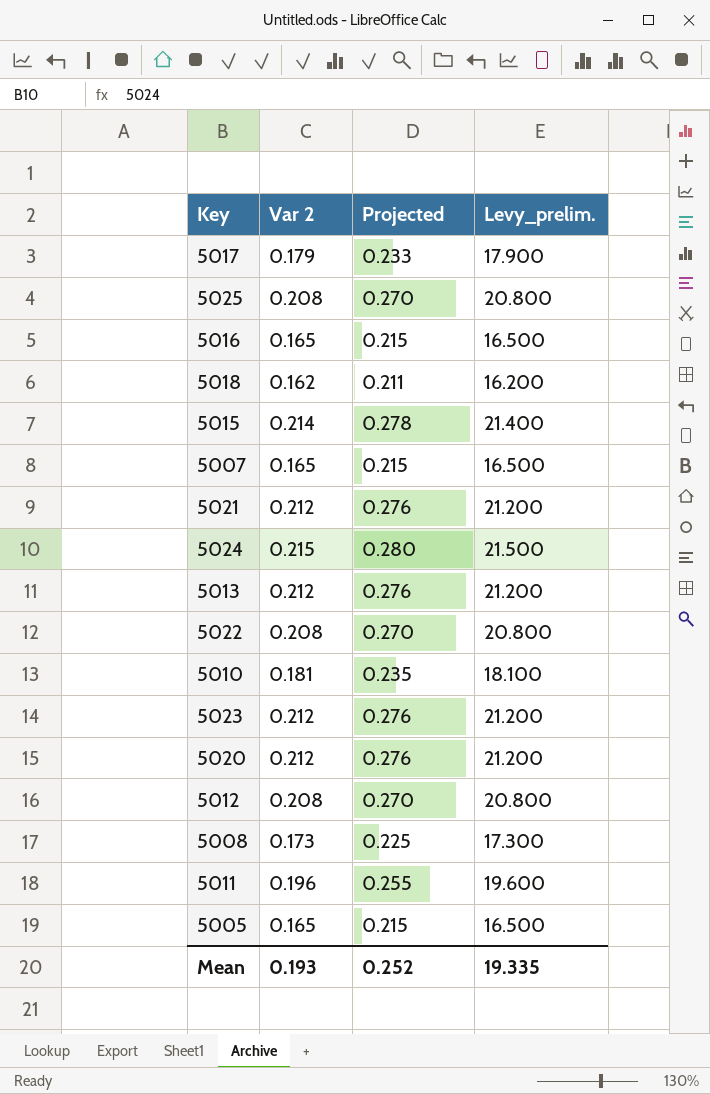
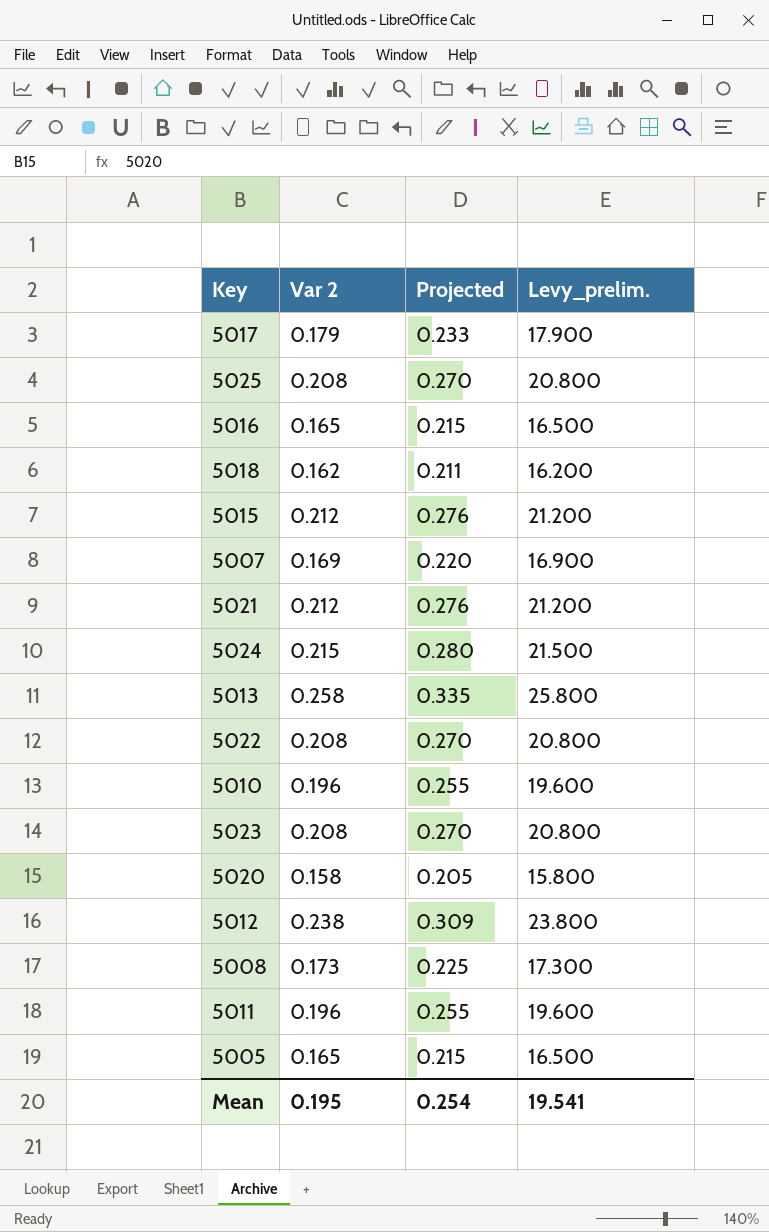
5015 | Var 2: 0.214 -> 0.212
5015 | Projected: 0.278 -> 0.276
5015 | Levy_prelim.: 21.400 -> 21.200
5007 | Var 2: 0.165 -> 0.169
5007 | Projected: 0.215 -> 0.220
5007 | Levy_prelim.: 16.500 -> 16.900
5013 | Var 2: 0.212 -> 0.258
5013 | Projected: 0.276 -> 0.335
5013 | Levy_prelim.: 21.200 -> 25.800
5010 | Var 2: 0.181 -> 0.196
5010 | Projected: 0.235 -> 0.255
5010 | Levy_prelim.: 18.100 -> 19.600
5023 | Var 2: 0.212 -> 0.208
5023 | Projected: 0.276 -> 0.270
5023 | Levy_prelim.: 21.200 -> 20.800
5020 | Var 2: 0.212 -> 0.158
5020 | Projected: 0.276 -> 0.205
5020 | Levy_prelim.: 21.200 -> 15.800
5012 | Var 2: 0.208 -> 0.238
5012 | Projected: 0.270 -> 0.309
5012 | Levy_prelim.: 20.800 -> 23.800
Mean | Var 2: 0.193 -> 0.195
Mean | Projected: 0.252 -> 0.254
Mean | Levy_prelim.: 19.335 -> 19.541

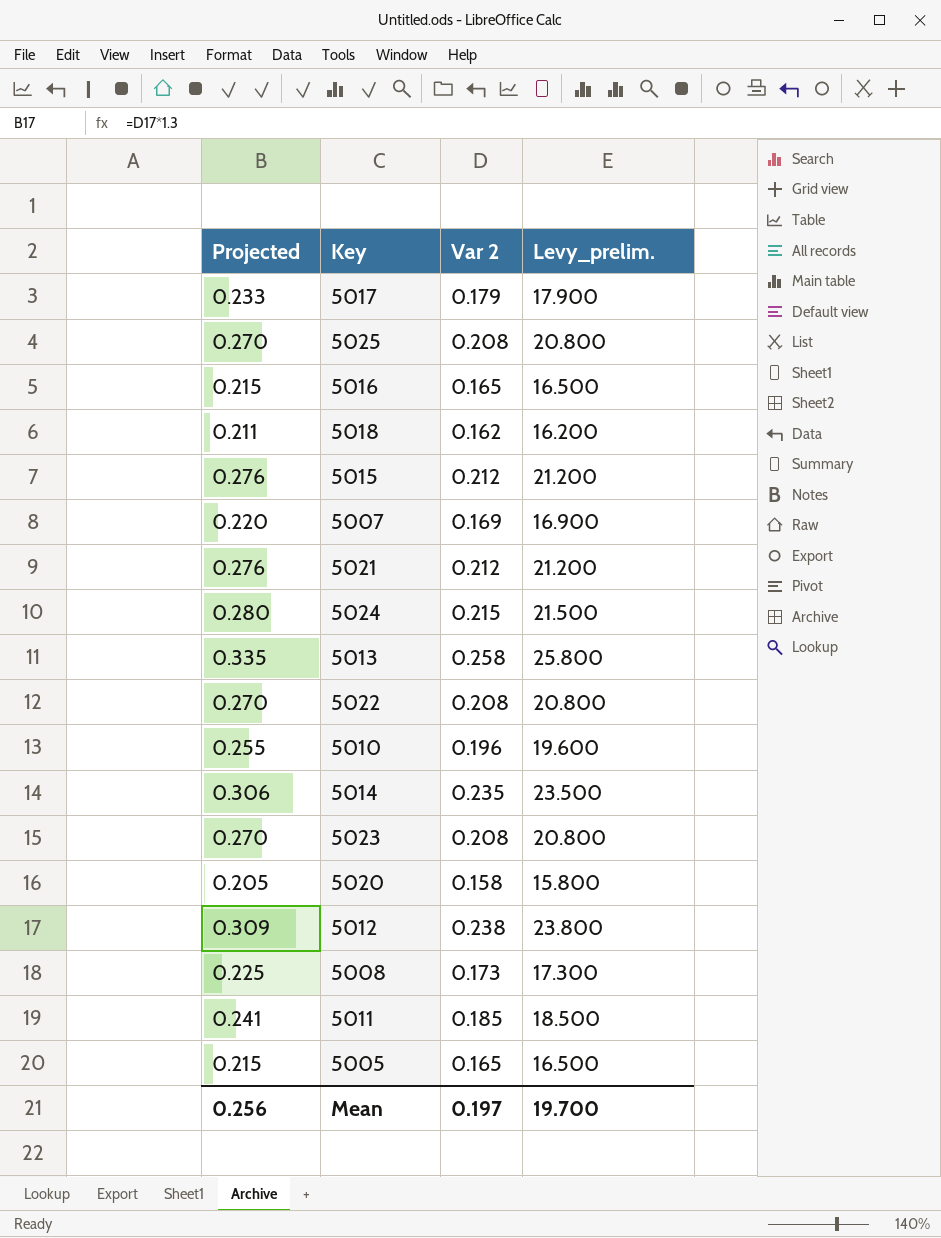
column Projected | position: 3 -> 1
row 5014: none -> 0.306 | 0.235 | 23.500
5011 | Projected: 0.255 -> 0.241
5011 | Var 2: 0.196 -> 0.185
5011 | Levy_prelim.: 19.600 -> 18.500
Mean | Projected: 0.254 -> 0.256
Mean | Var 2: 0.195 -> 0.197
Mean | Levy_prelim.: 19.541 -> 19.700

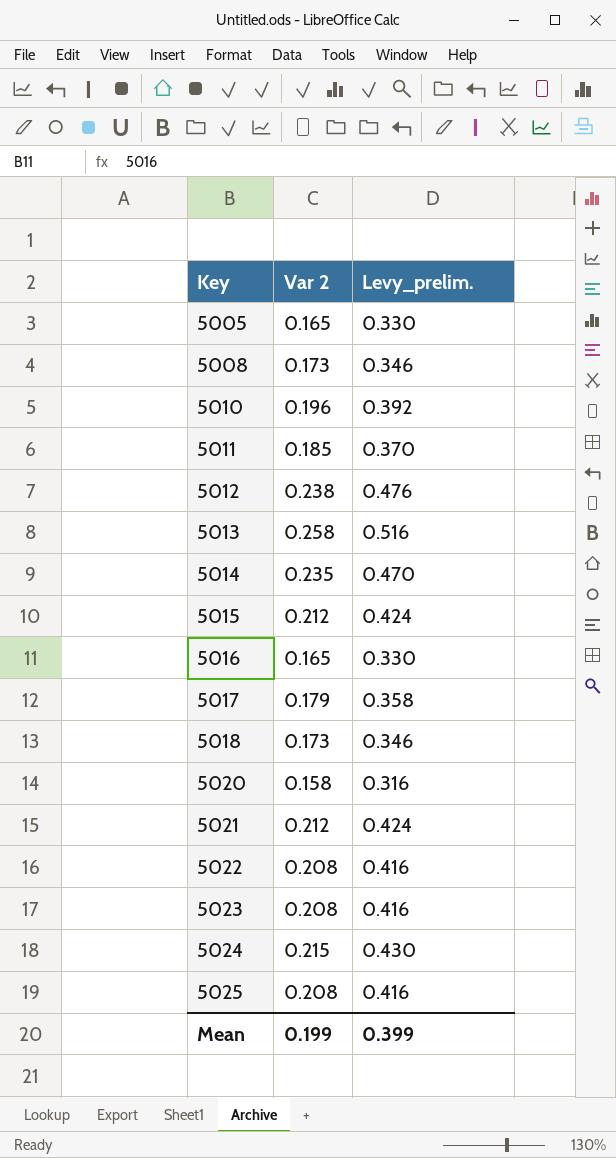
row order: none -> Key ascending
column Projected | formula: [Var 2] * 1.3 -> none
column Levy_prelim. | formula: [Var 2] * 100 -> [Var 2] * 2
row 5007: 0.220 | 0.169 | 16.900 -> none
5018 | Var 2: 0.162 -> 0.173
Mean | Var 2: 0.197 -> 0.199
Mean | Levy_prelim.: 19.700 -> 0.399

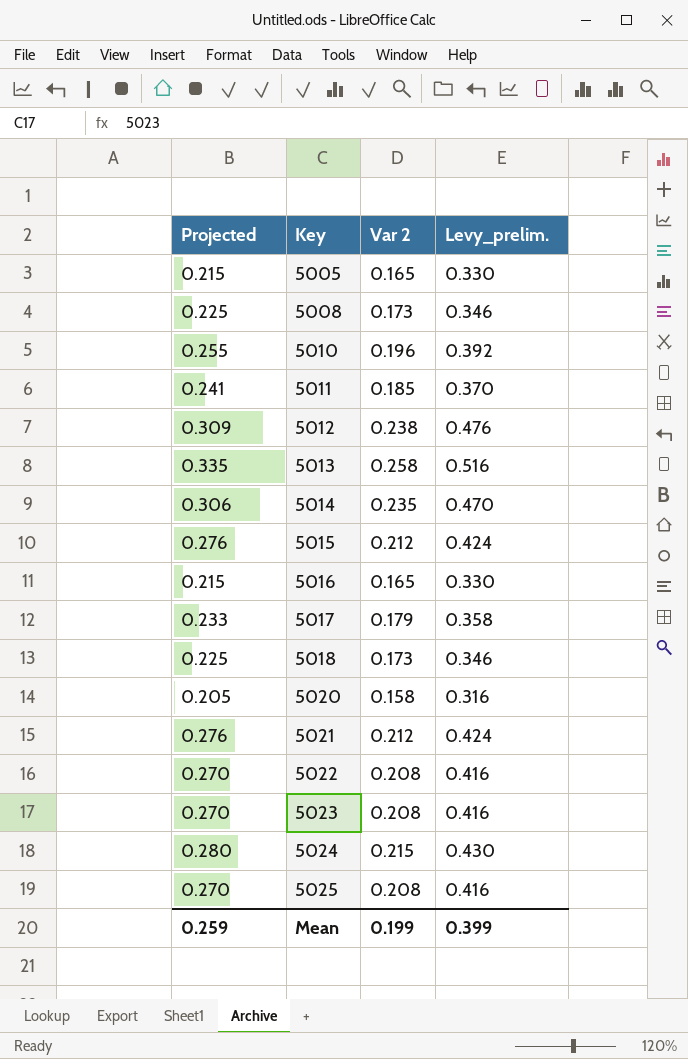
column Projected | formula: none -> [Var 2] * 1.3

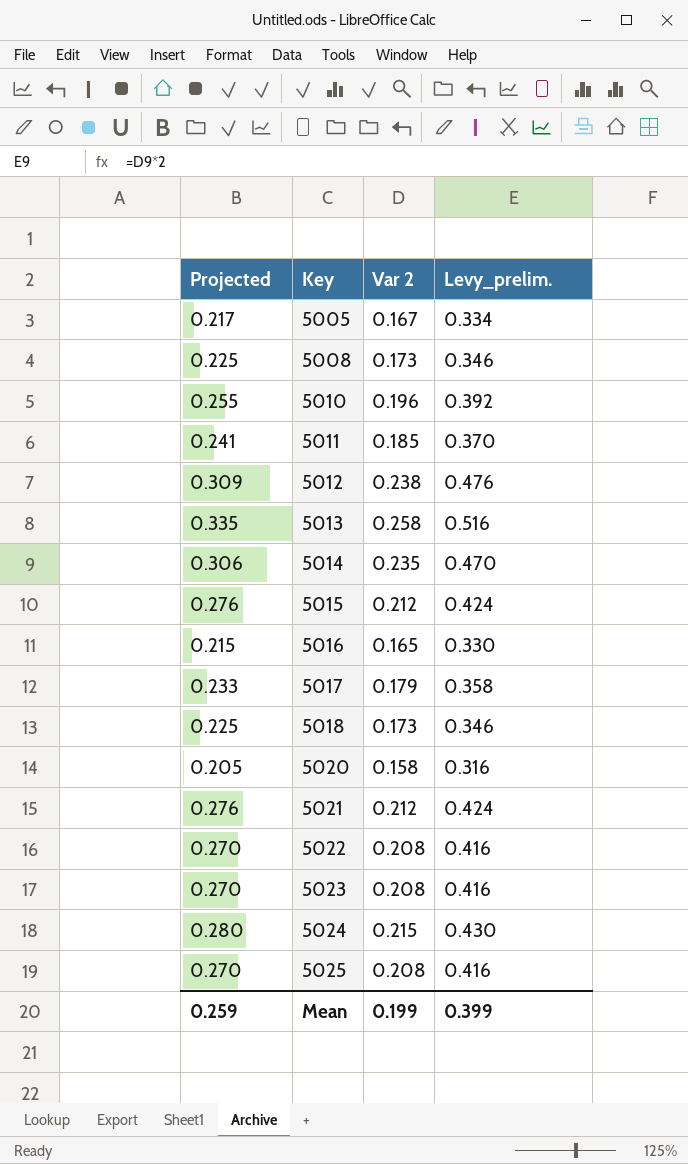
5005 | Projected: 0.215 -> 0.217
5005 | Var 2: 0.165 -> 0.167
5005 | Levy_prelim.: 0.330 -> 0.334

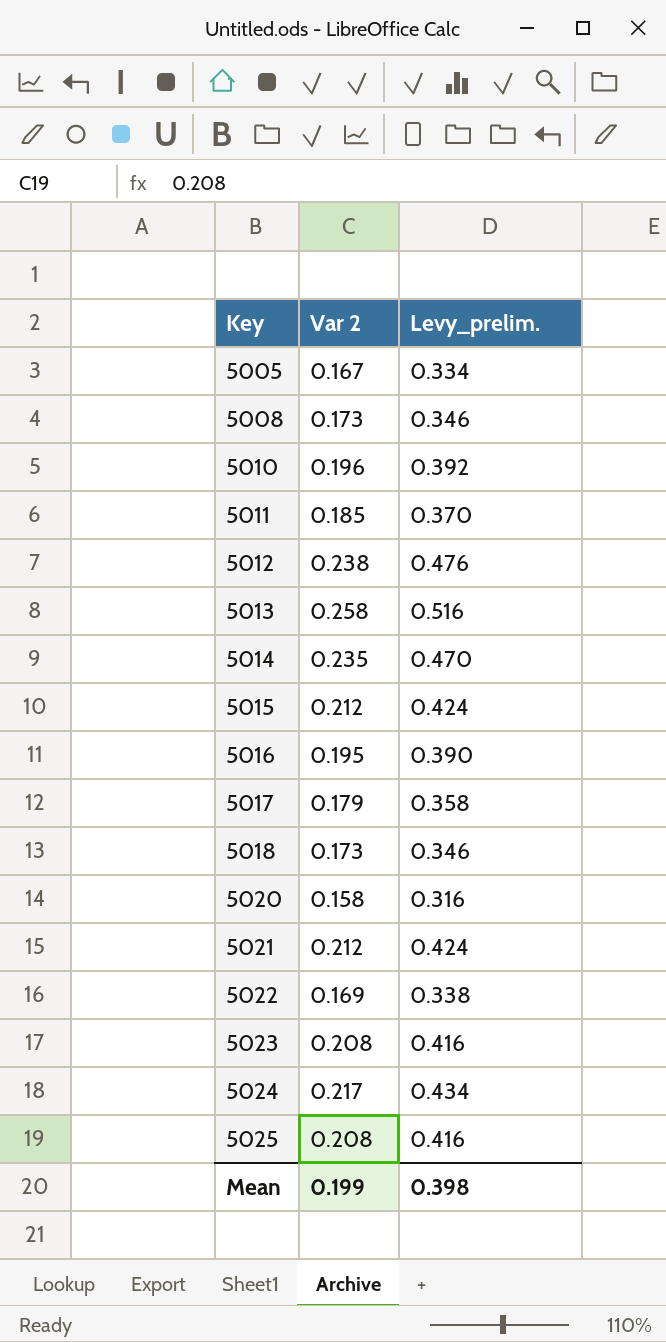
column Projected | formula: [Var 2] * 1.3 -> none
5016 | Var 2: 0.165 -> 0.195
5016 | Levy_prelim.: 0.330 -> 0.390
5022 | Var 2: 0.208 -> 0.169
5022 | Levy_prelim.: 0.416 -> 0.338
5024 | Var 2: 0.215 -> 0.217
5024 | Levy_prelim.: 0.430 -> 0.434
Mean | Levy_prelim.: 0.399 -> 0.398

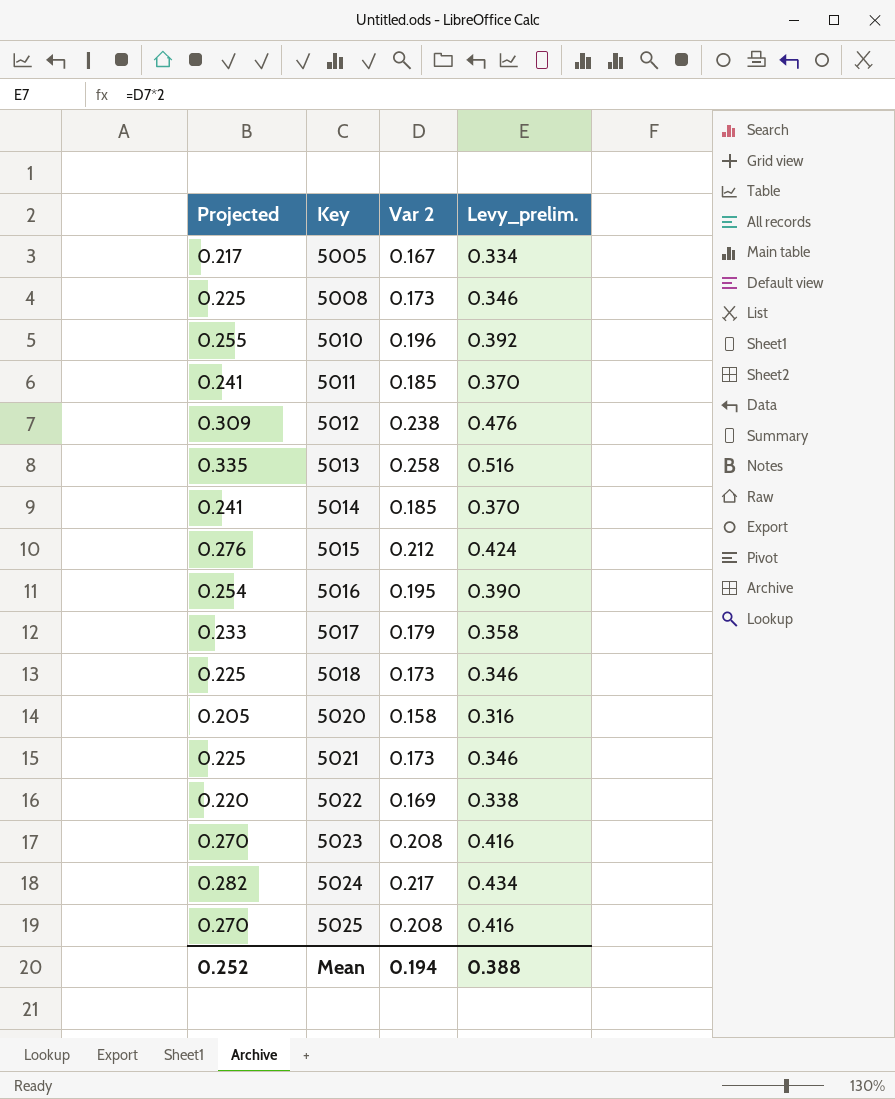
column Projected | formula: none -> [Var 2] * 1.3
5014 | Var 2: 0.235 -> 0.185
5014 | Levy_prelim.: 0.470 -> 0.370
5021 | Var 2: 0.212 -> 0.173
5021 | Levy_prelim.: 0.424 -> 0.346
Mean | Var 2: 0.199 -> 0.194
Mean | Levy_prelim.: 0.398 -> 0.388

